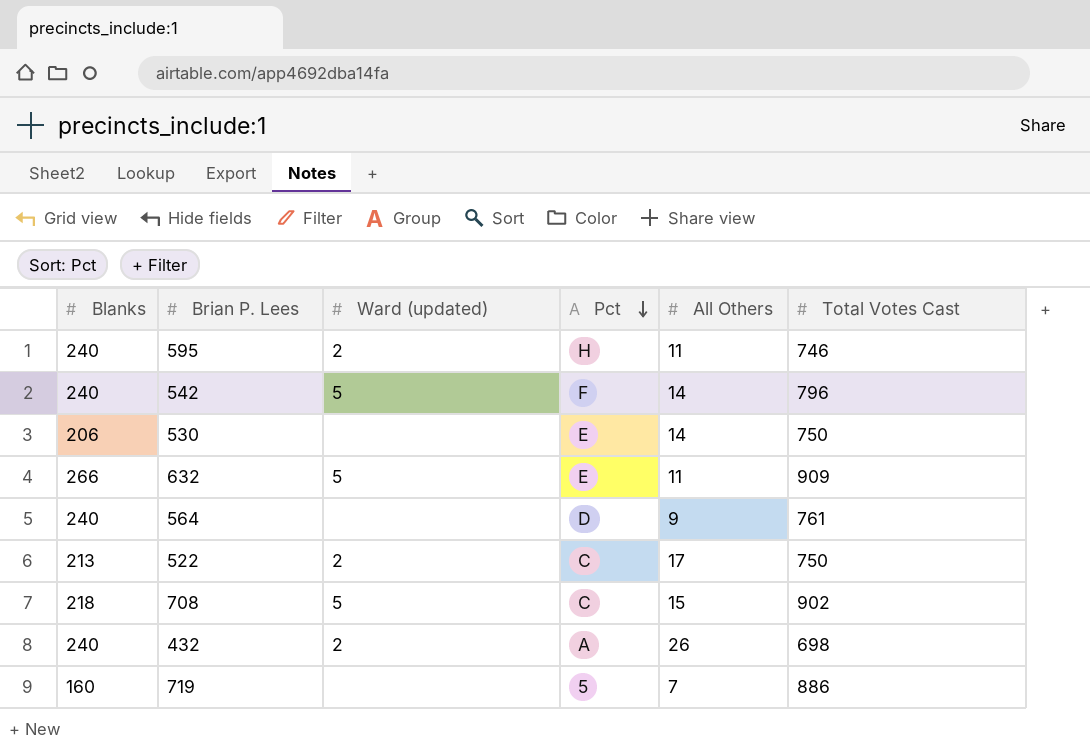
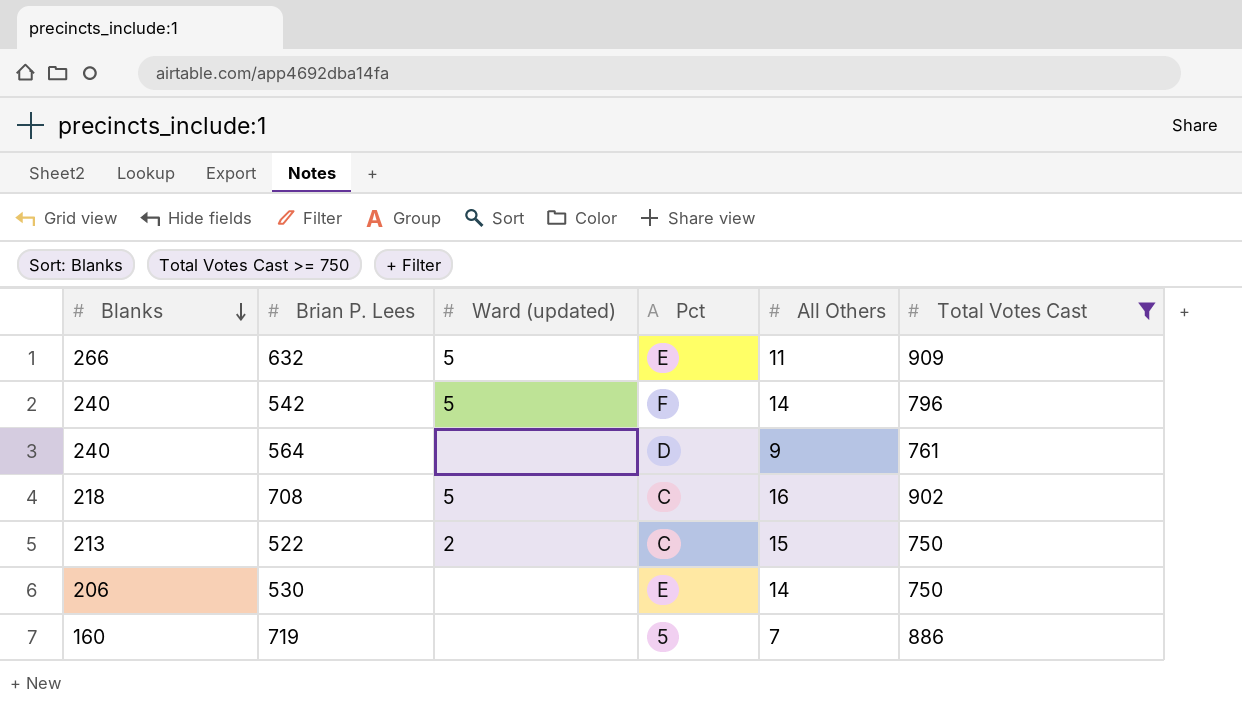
filter: none -> Total Votes Cast >= 750
row order: Pct descending -> Blanks descending
708 | All Others: 15 -> 16
522 | All Others: 17 -> 15

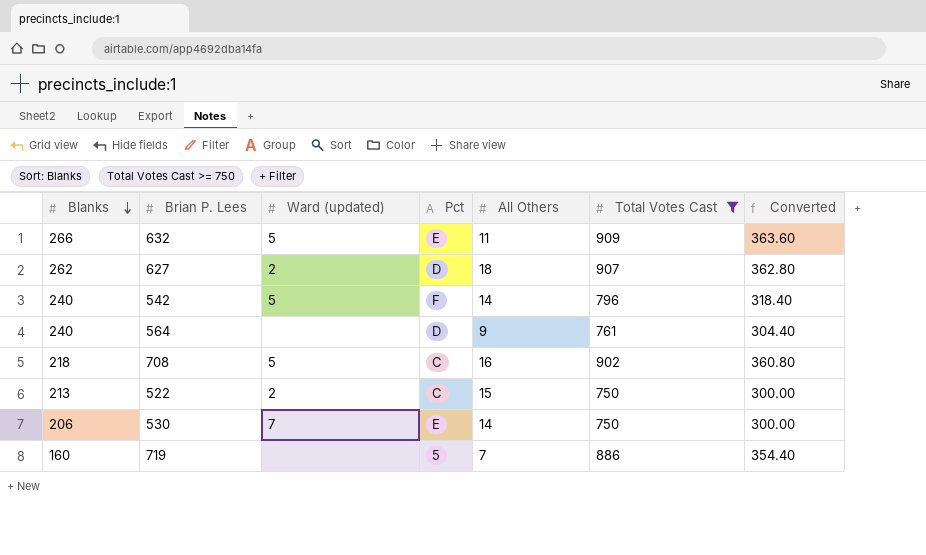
column Converted | formula: none -> [Total Votes Cast] * 0.4
row 627: none -> 262 | 2 | D | 18 | 907 | 362.80
530 | Ward (updated): none -> 7

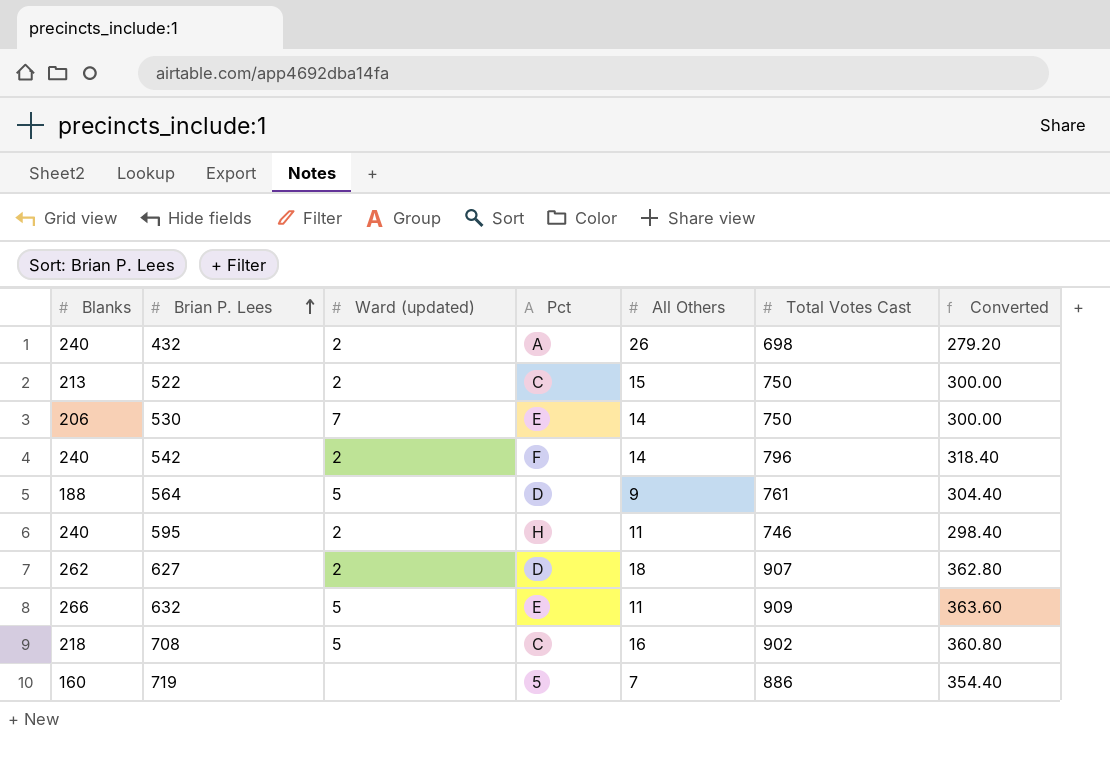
filter: Total Votes Cast >= 750 -> none
row order: Blanks descending -> Brian P. Lees ascending
542 | Ward (updated): 5 -> 2
564 | Blanks: 240 -> 188
564 | Ward (updated): none -> 5

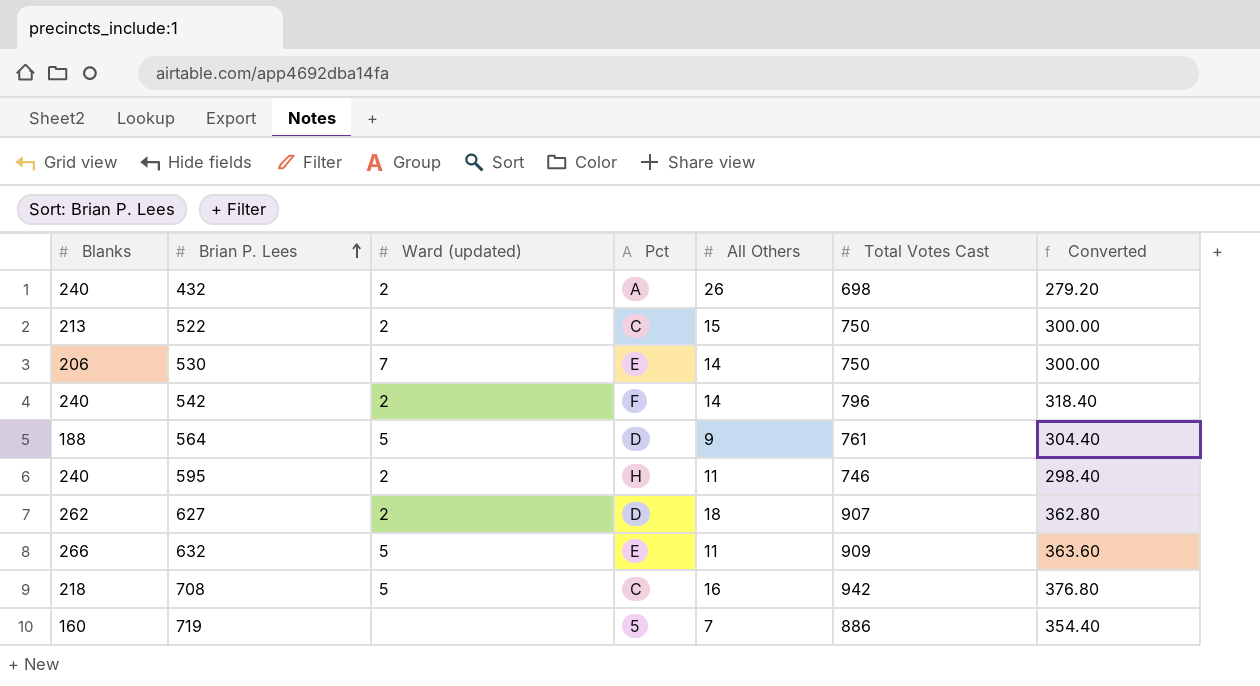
708 | Total Votes Cast: 902 -> 942
708 | Converted: 360.80 -> 376.80

